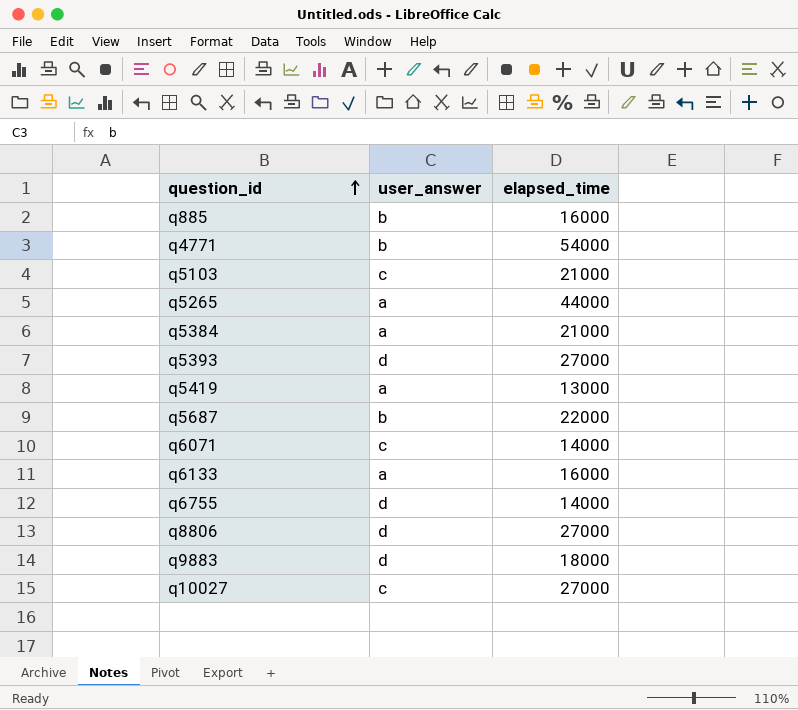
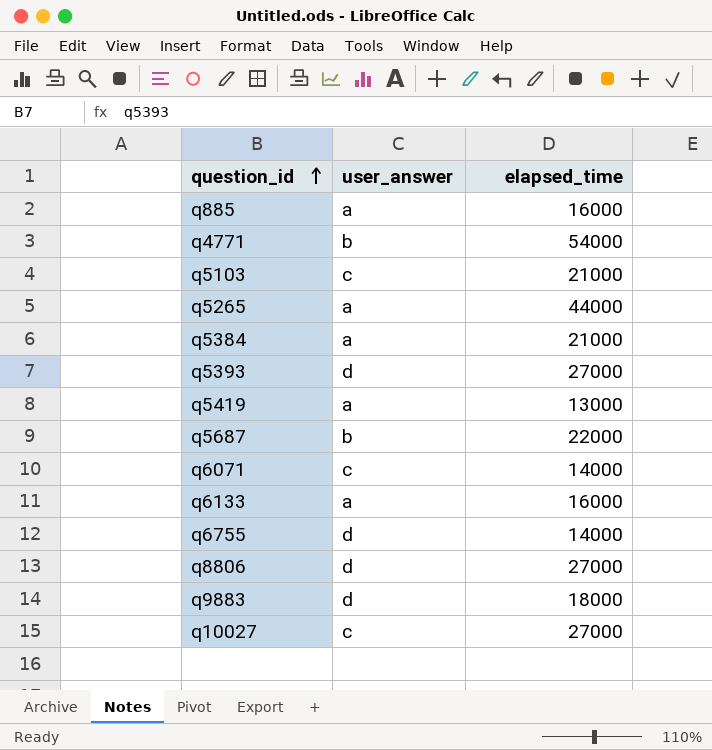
q885 | user_answer: b -> a

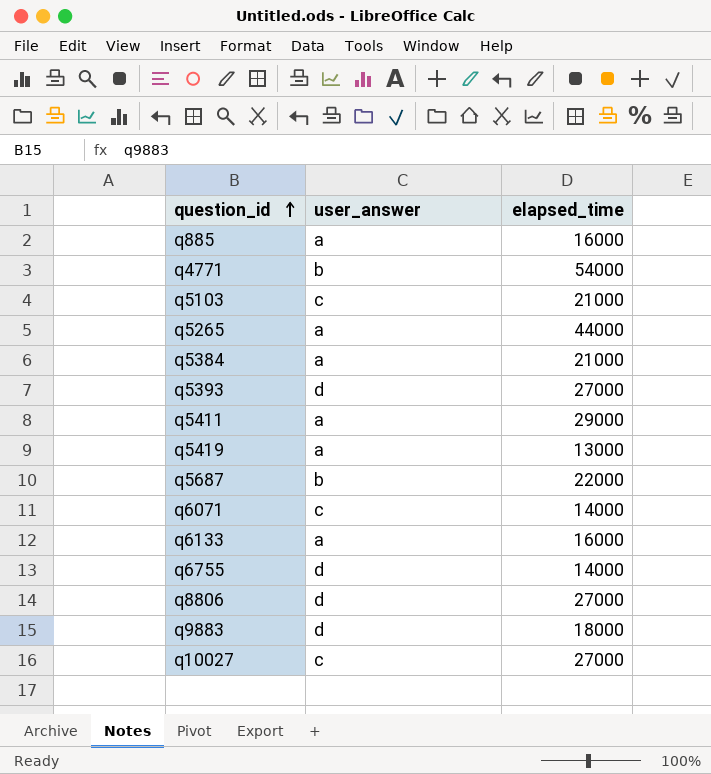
row q5411: none -> a | 29000

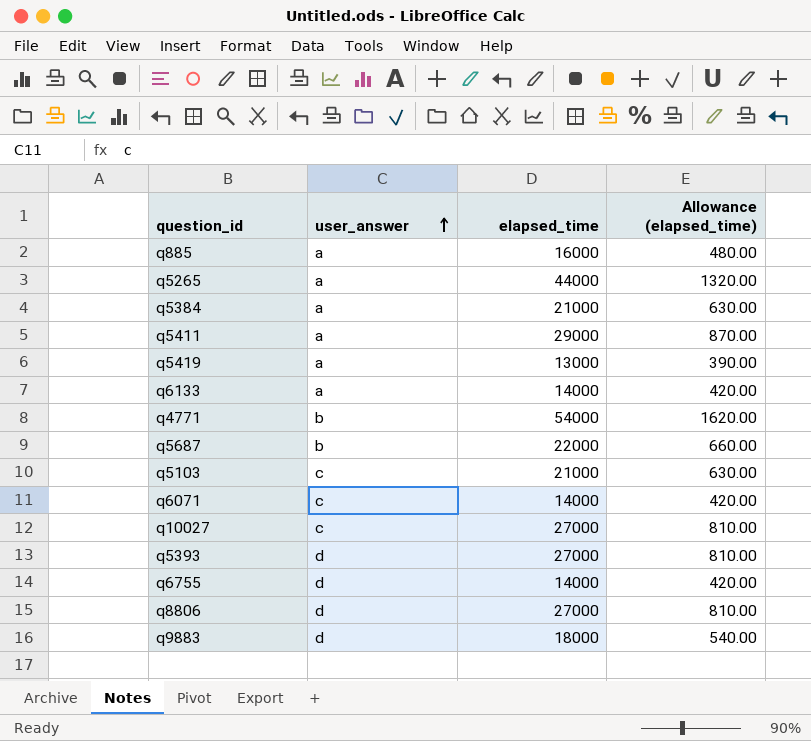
row order: question_id ascending -> user_answer ascending
column Allowance (elapsed_time) | formula: none -> [elapsed_time] * 0.03
q6133 | elapsed_time: 16000 -> 14000

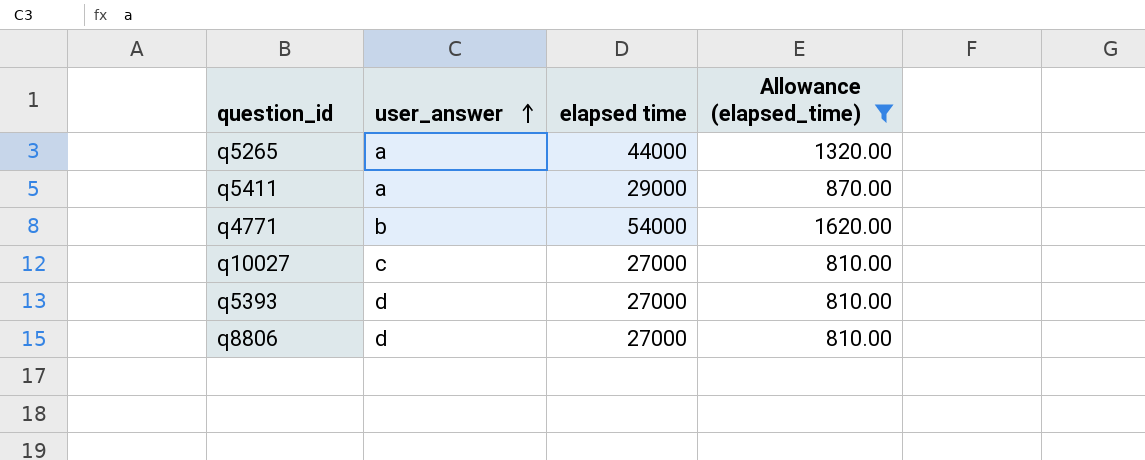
filter: none -> Allowance (elapsed_time) >= 810.00
column name: elapsed_time -> elapsed time

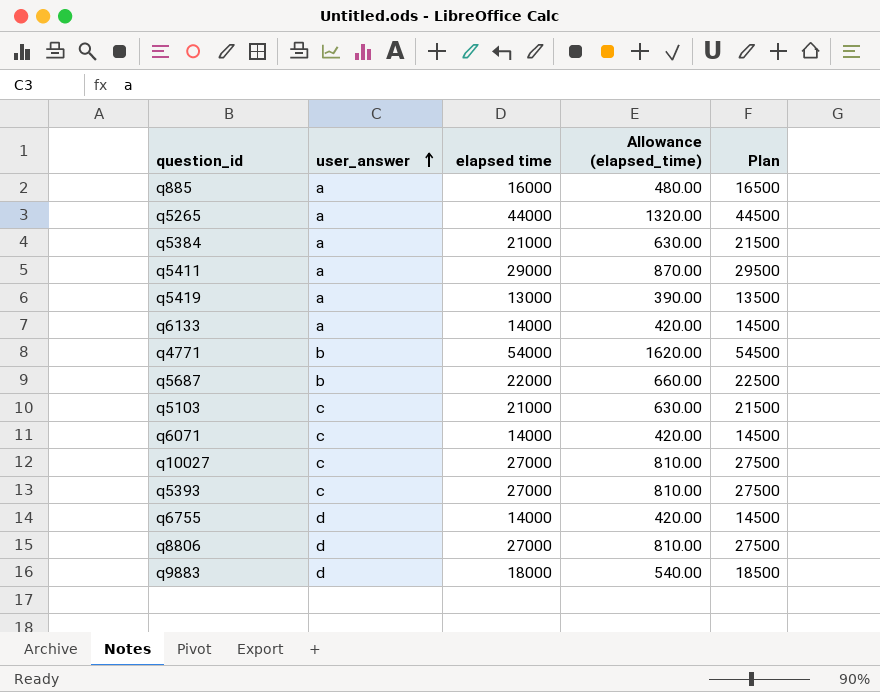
filter: Allowance (elapsed_time) >= 810.00 -> none
column Plan | formula: none -> [elapsed time] + 500
q5393 | user_answer: d -> c

